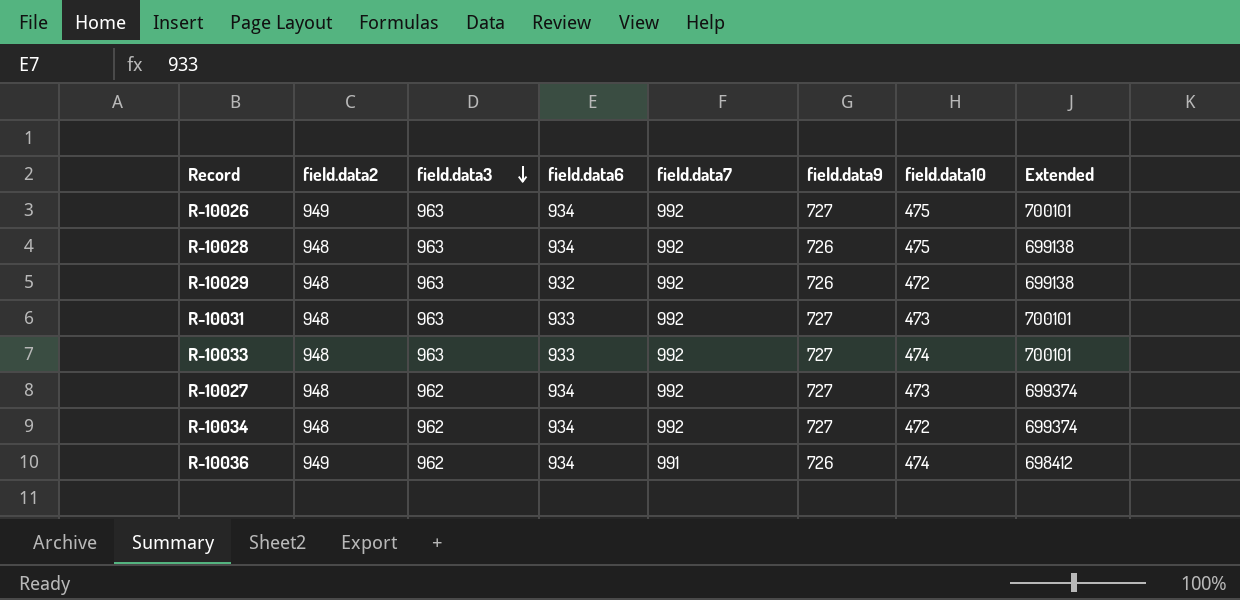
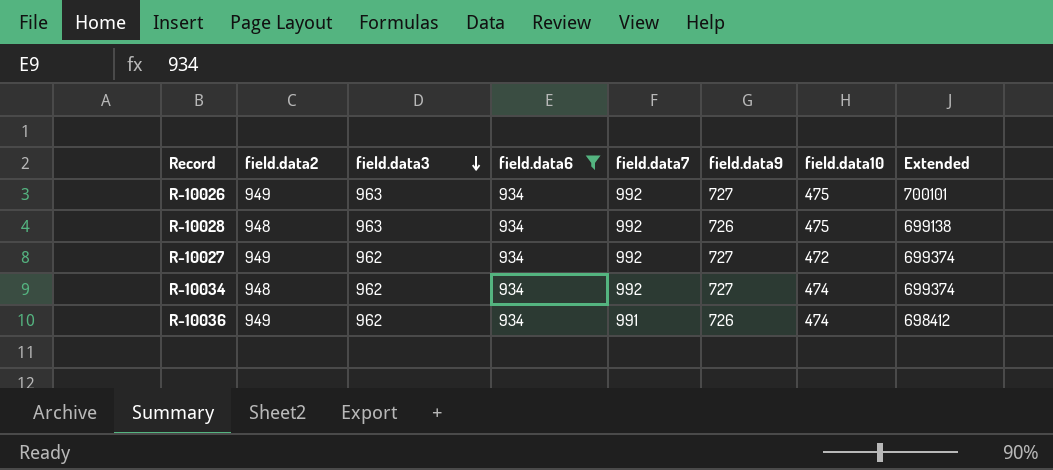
filter: none -> field.data6 = 934
R-10027 | field.data2: 948 -> 949
R-10027 | field.data10: 473 -> 472
R-10034 | field.data10: 472 -> 474

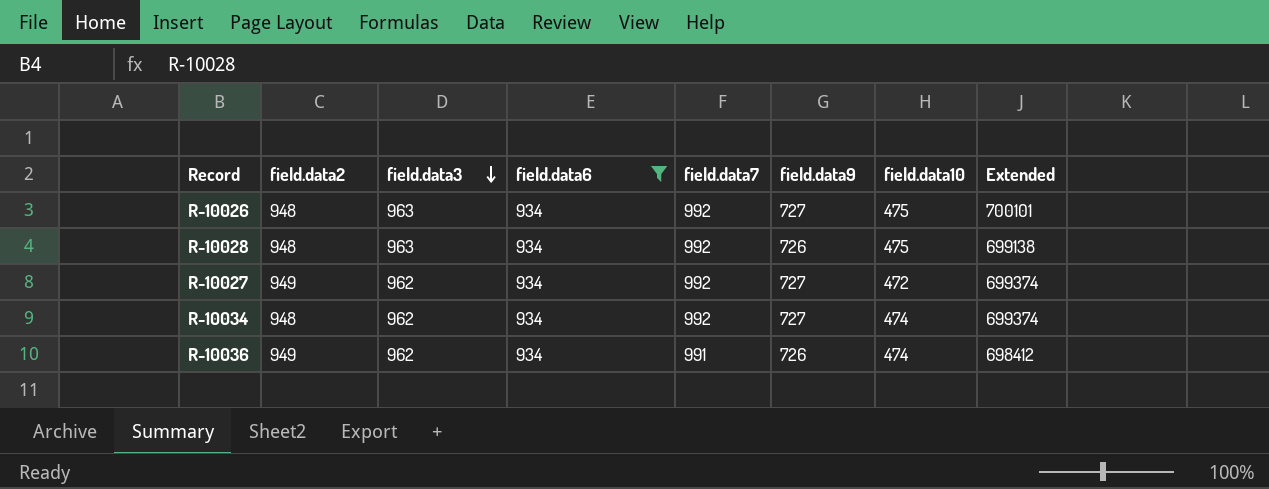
R-10026 | field.data2: 949 -> 948

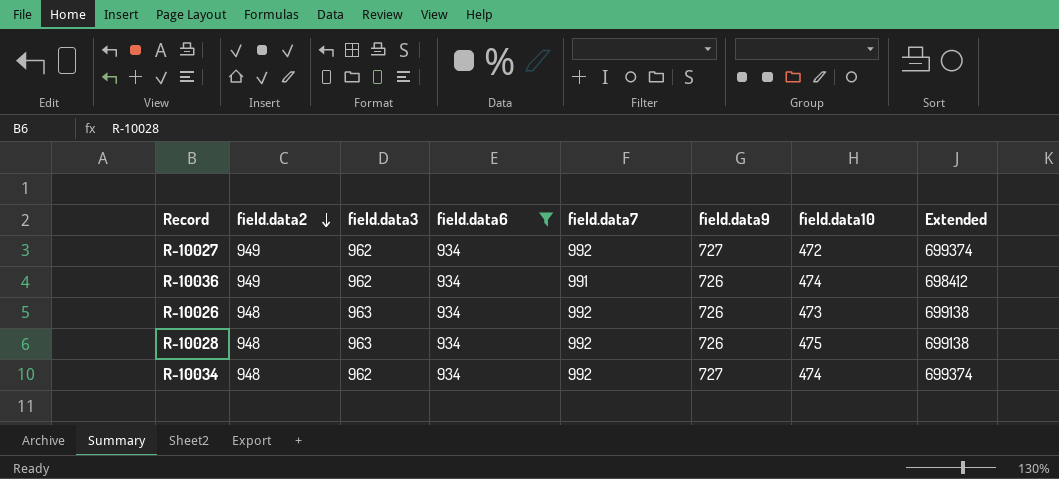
row order: field.data3 descending -> field.data2 descending
R-10026 | field.data9: 727 -> 726
R-10026 | field.data10: 475 -> 473
R-10026 | Extended: 700101 -> 699138

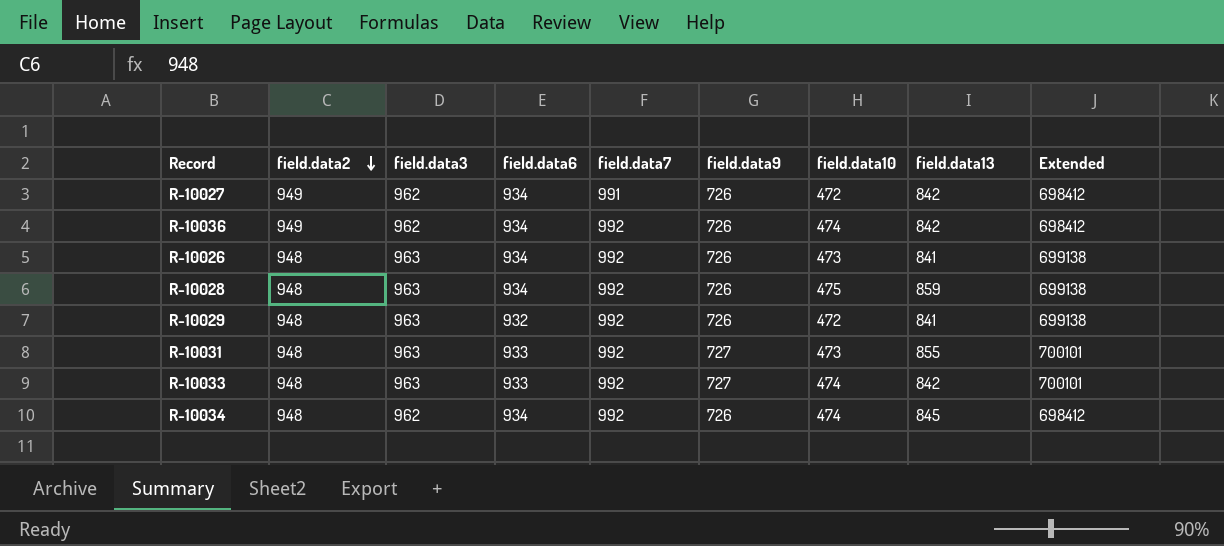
filter: field.data6 = 934 -> none
column field.data13 | position: none -> 8
R-10027 | field.data7: 992 -> 991
R-10027 | field.data9: 727 -> 726
R-10027 | Extended: 699374 -> 698412
R-10036 | field.data7: 991 -> 992
R-10034 | field.data9: 727 -> 726
R-10034 | Extended: 699374 -> 698412

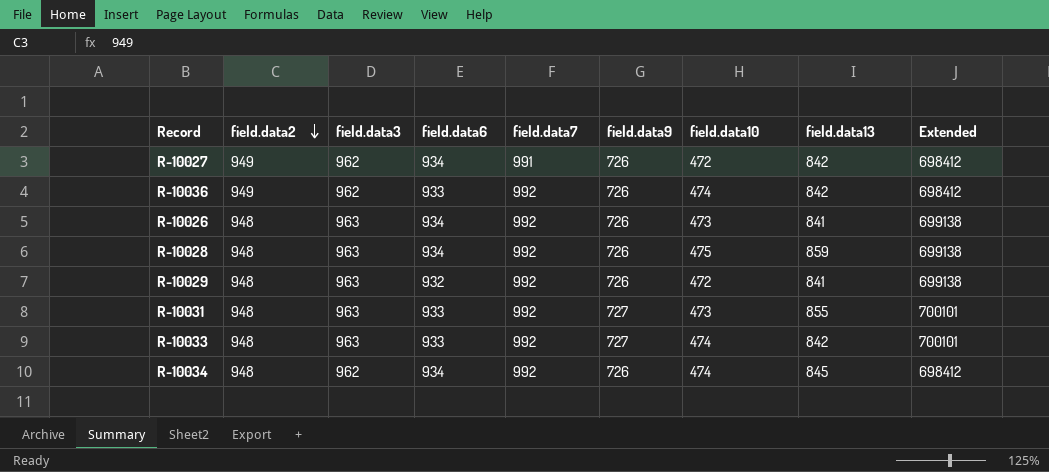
R-10036 | field.data6: 934 -> 933

